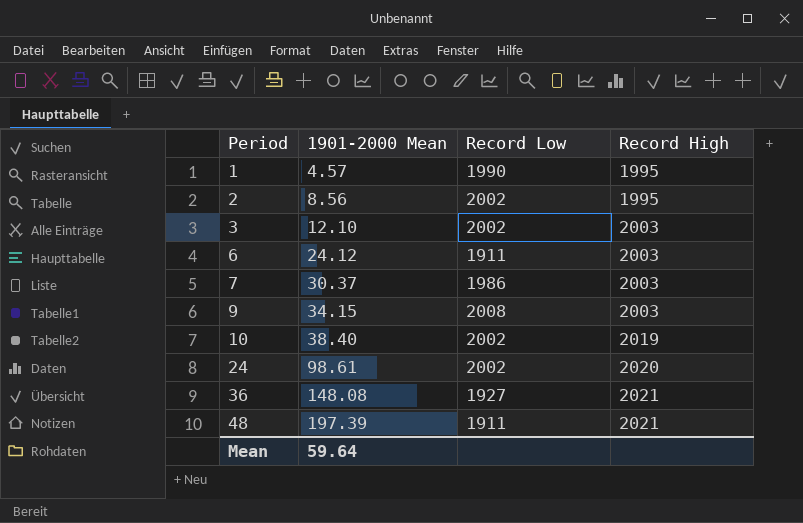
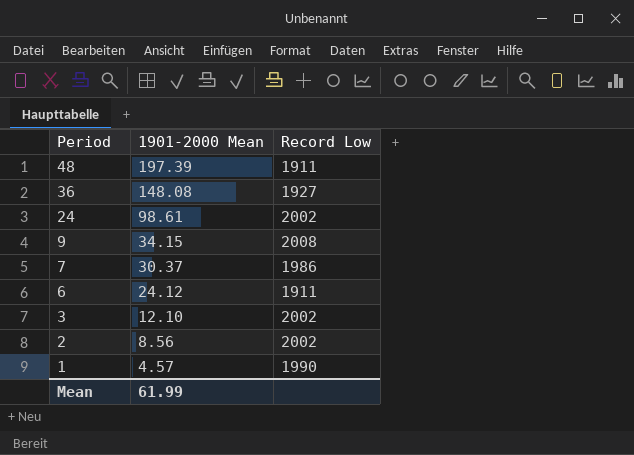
row order: Period ascending -> Period descending
column Record High | position: 4 -> none
row 10: 38.40 | 2002 | 2019 -> none
Mean | 1901-2000 Mean: 59.64 -> 61.99

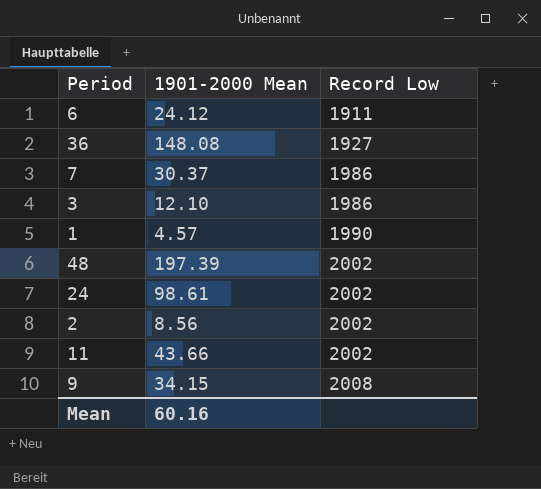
row order: Period descending -> Record Low ascending
3 | Record Low: 2002 -> 1986
48 | Record Low: 1911 -> 2002
row 11: none -> 43.66 | 2002
Mean | 1901-2000 Mean: 61.99 -> 60.16

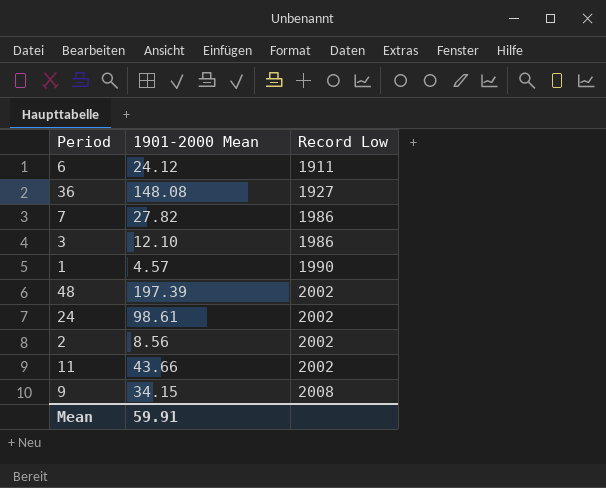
7 | 1901-2000 Mean: 30.37 -> 27.82
Mean | 1901-2000 Mean: 60.16 -> 59.91

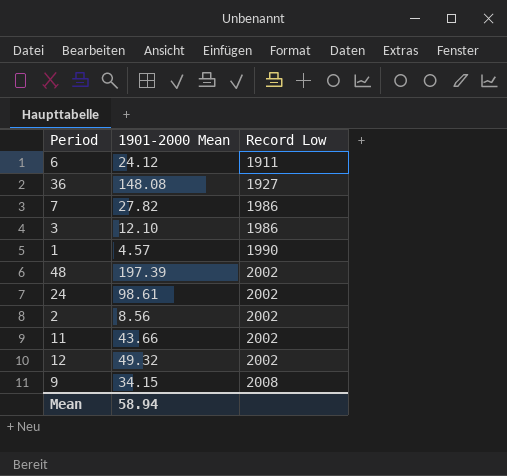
row 12: none -> 49.32 | 2002
Mean | 1901-2000 Mean: 59.91 -> 58.94

